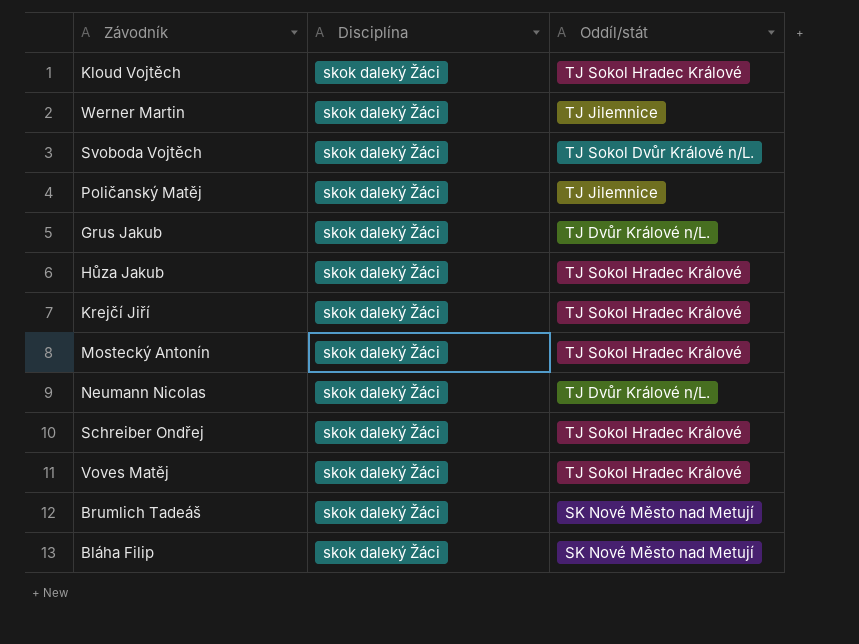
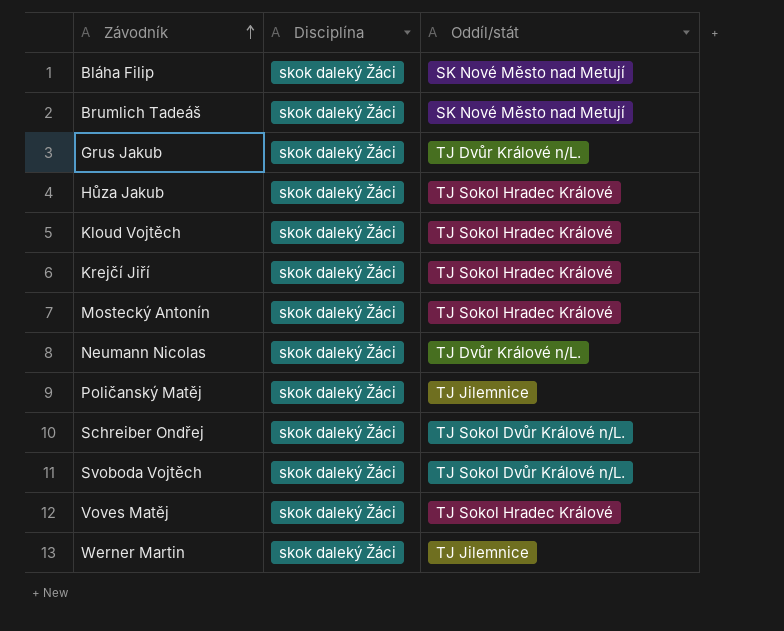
row order: none -> Závodník ascending
Schreiber Ondřej | Oddíl/stát: TJ Sokol Hradec Králové -> TJ Sokol Dvůr Králové n/L.

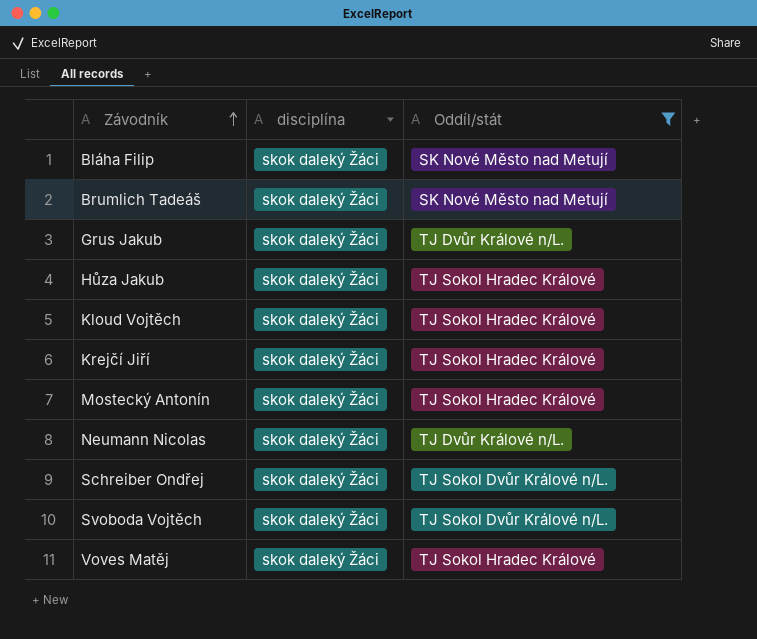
filter: none -> Oddíl/stát != TJ Jilemnice
column name: Disciplína -> disciplína

